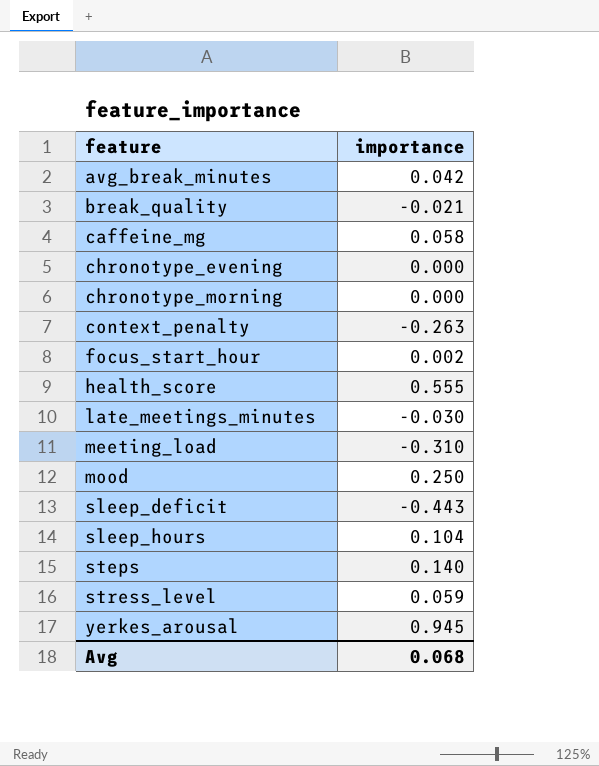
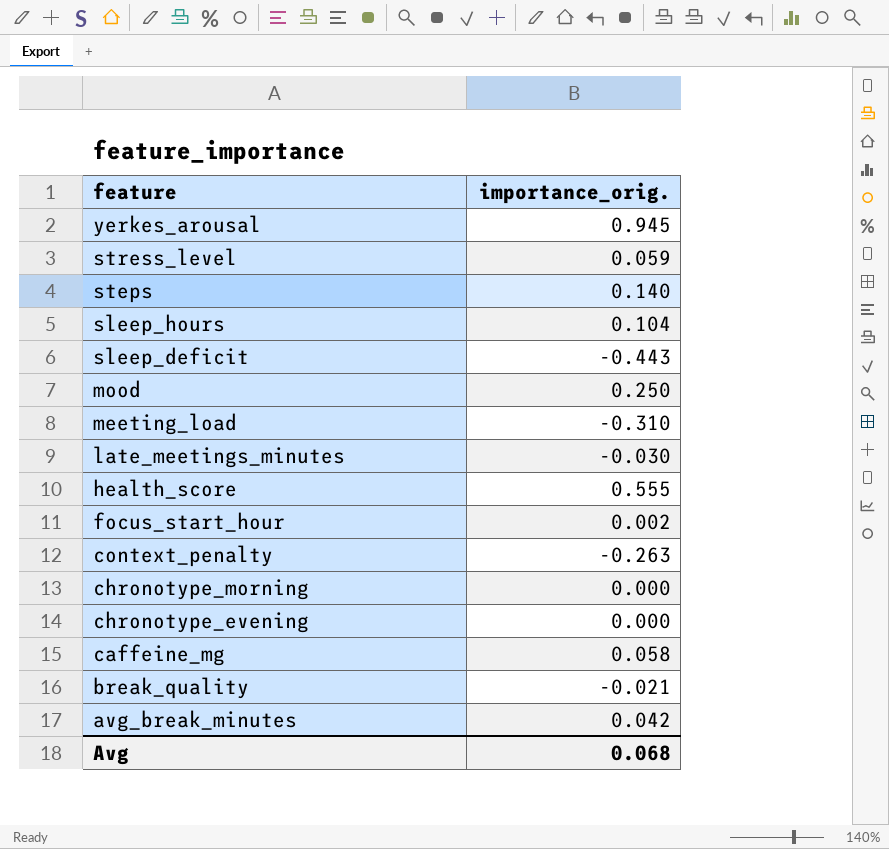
row order: feature ascending -> feature descending
column name: importance -> importance_orig.

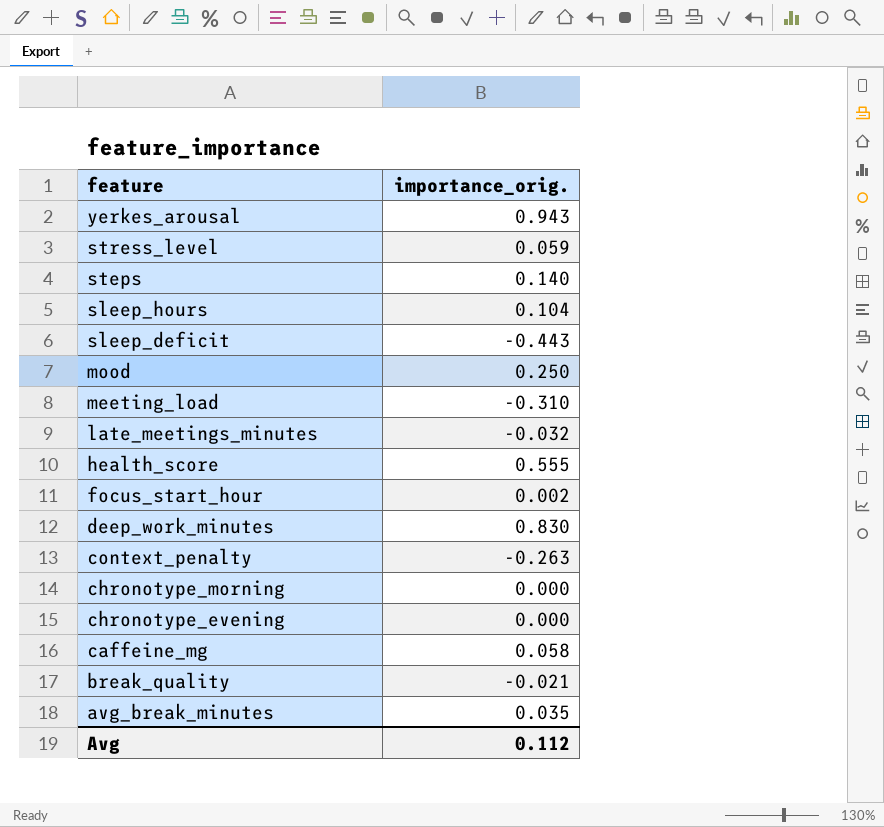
yerkes_arousal | importance_orig.: 0.945 -> 0.943
late_meetings_minutes | importance_orig.: -0.030 -> -0.032
row deep_work_minutes: none -> 0.830
avg_break_minutes | importance_orig.: 0.042 -> 0.035
Avg | importance_orig.: 0.068 -> 0.112

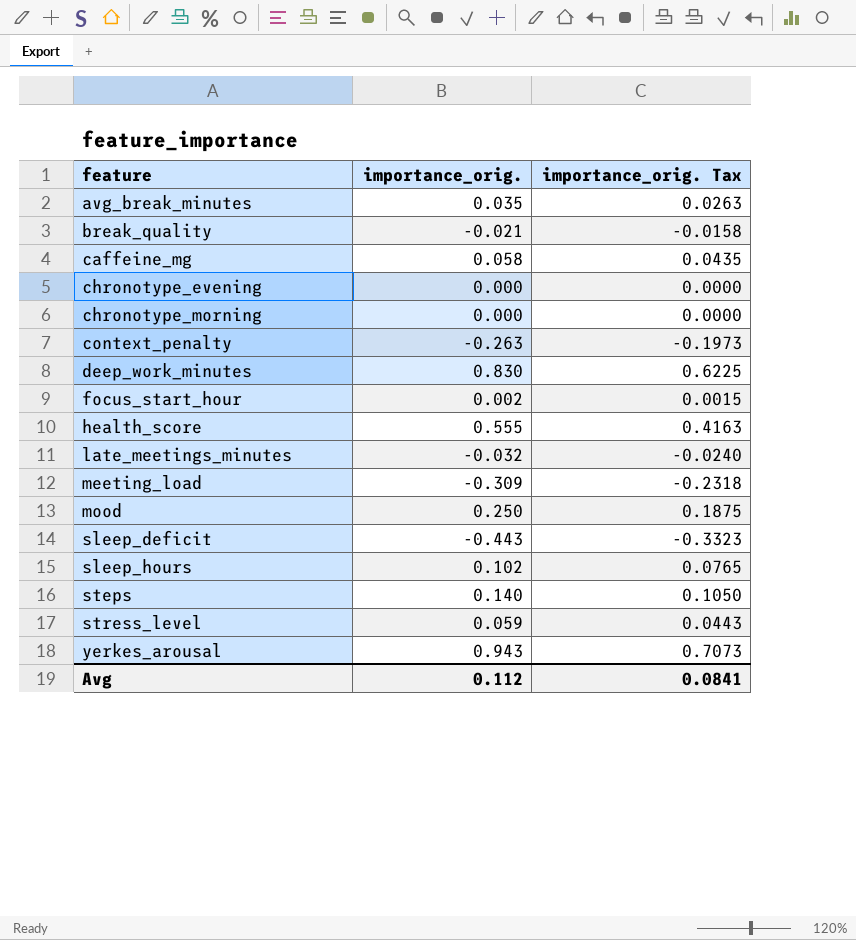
row order: feature descending -> feature ascending
column importance_orig. Tax | formula: none -> [importance_orig.] * 0.75
meeting_load | importance_orig.: -0.310 -> -0.309
sleep_hours | importance_orig.: 0.104 -> 0.102

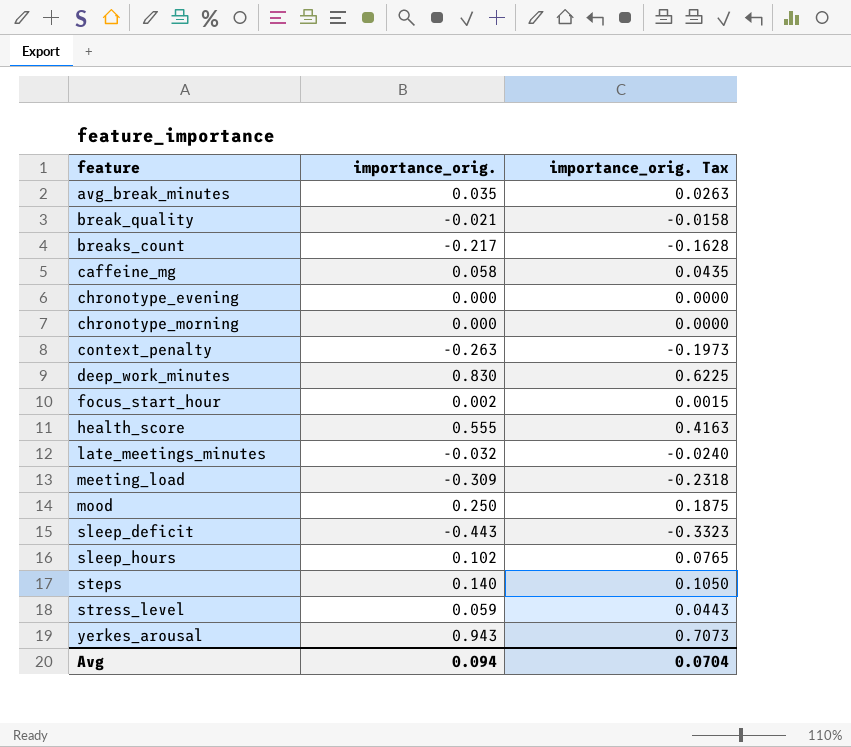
row breaks_count: none -> -0.217 | -0.1628
Avg | importance_orig.: 0.112 -> 0.094
Avg | importance_orig. Tax: 0.0841 -> 0.0704

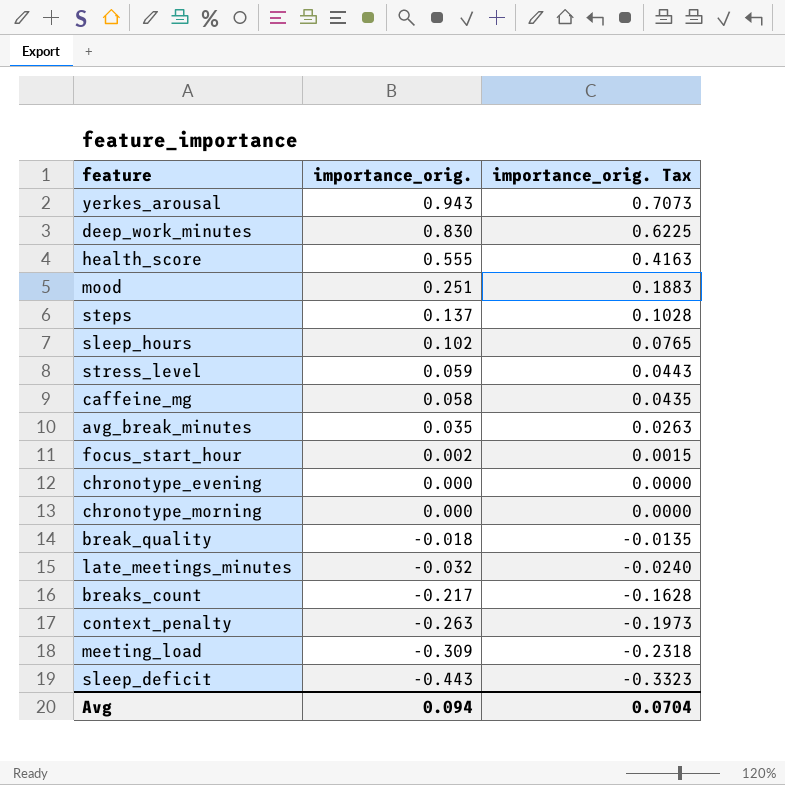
row order: feature ascending -> importance_orig. descending
mood | importance_orig.: 0.250 -> 0.251
mood | importance_orig. Tax: 0.1875 -> 0.1883
steps | importance_orig.: 0.140 -> 0.137
steps | importance_orig. Tax: 0.1050 -> 0.1028
break_quality | importance_orig.: -0.021 -> -0.018
break_quality | importance_orig. Tax: -0.0158 -> -0.0135

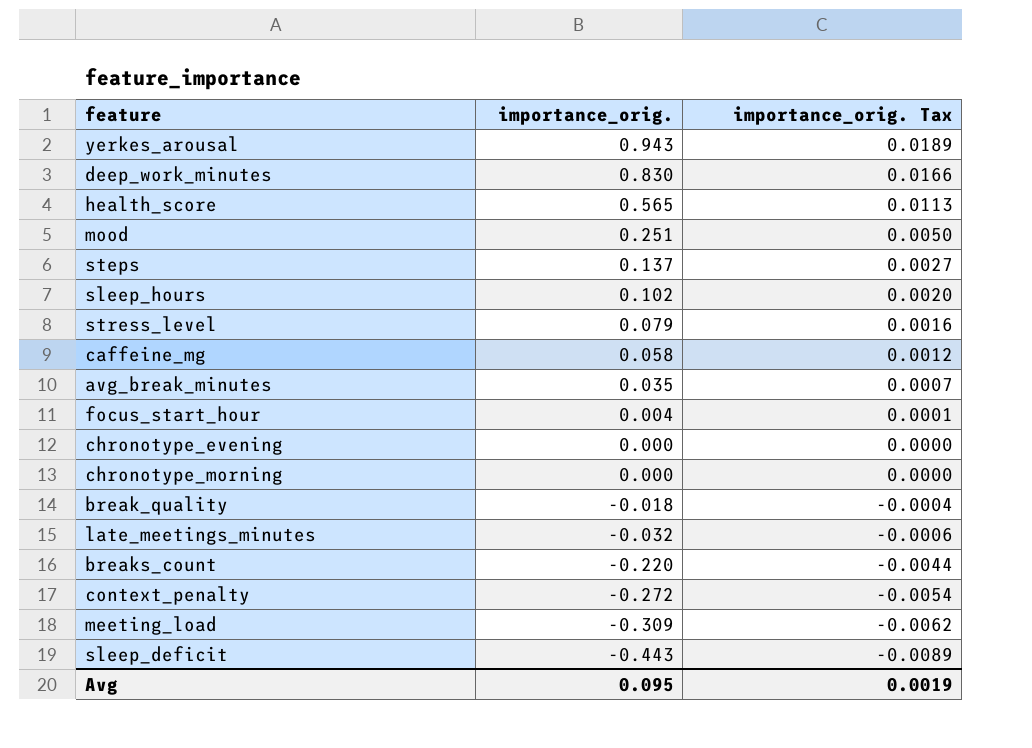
column importance_orig. Tax | formula: [importance_orig.] * 0.75 -> [importance_orig.] * 0.02
health_score | importance_orig.: 0.555 -> 0.565
stress_level | importance_orig.: 0.059 -> 0.079
focus_start_hour | importance_orig.: 0.002 -> 0.004
breaks_count | importance_orig.: -0.217 -> -0.220
context_penalty | importance_orig.: -0.263 -> -0.272
Avg | importance_orig.: 0.094 -> 0.095
Avg | importance_orig. Tax: 0.0704 -> 0.0019

